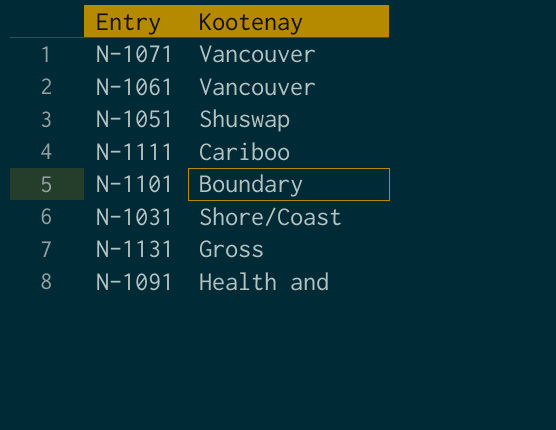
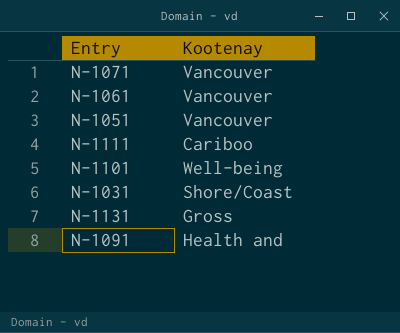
N-1051 | Kootenay: Shuswap -> Vancouver
N-1101 | Kootenay: Boundary -> Well-being

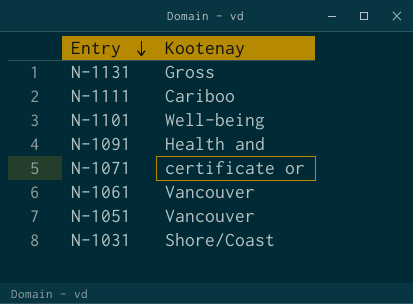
row order: none -> Entry descending
N-1071 | Kootenay: Vancouver -> certificate or

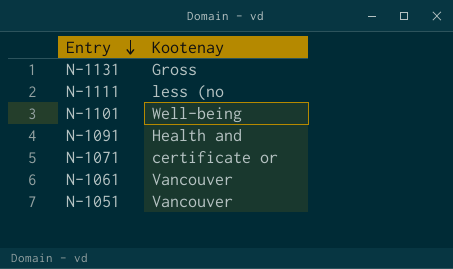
row N-1031: Shore/Coast -> none
N-1111 | Kootenay: Cariboo -> less (no

